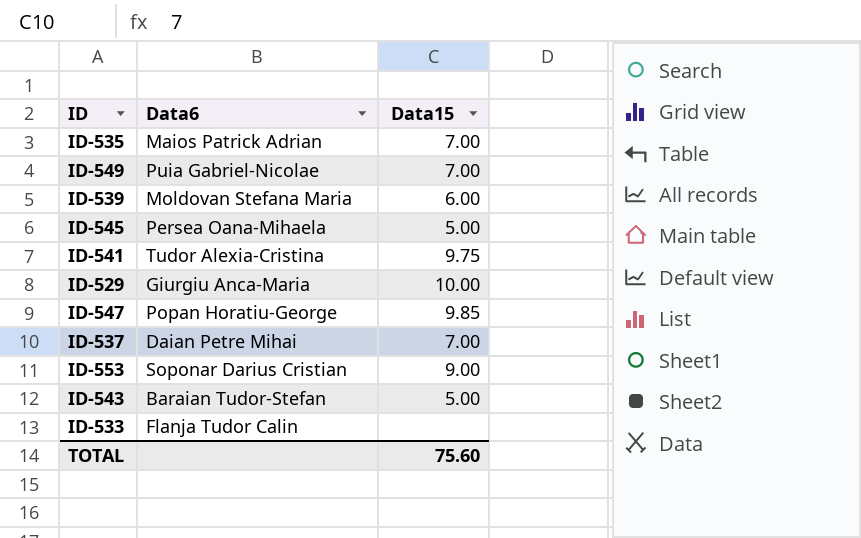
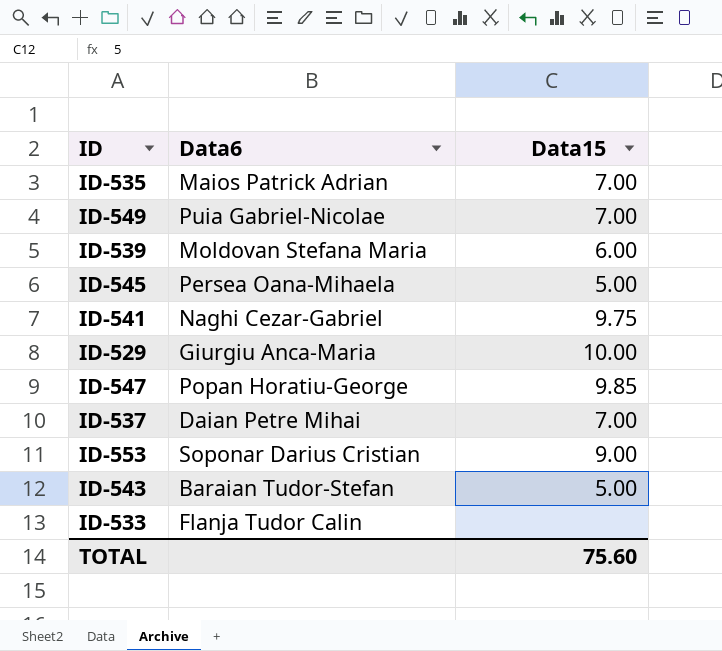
ID-541 | Data6: Tudor Alexia-Cristina -> Naghi Cezar-Gabriel

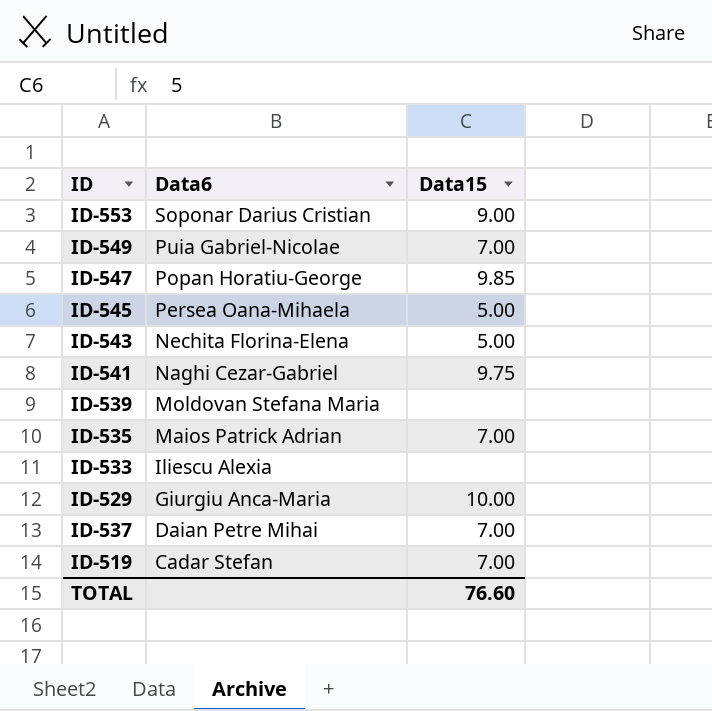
row order: none -> Data6 descending
ID-543 | Data6: Baraian Tudor-Stefan -> Nechita Florina-Elena
ID-539 | Data15: 6.00 -> none
ID-533 | Data6: Flanja Tudor Calin -> Iliescu Alexia
row ID-519: none -> Cadar Stefan | 7.00
TOTAL | Data15: 75.60 -> 76.60

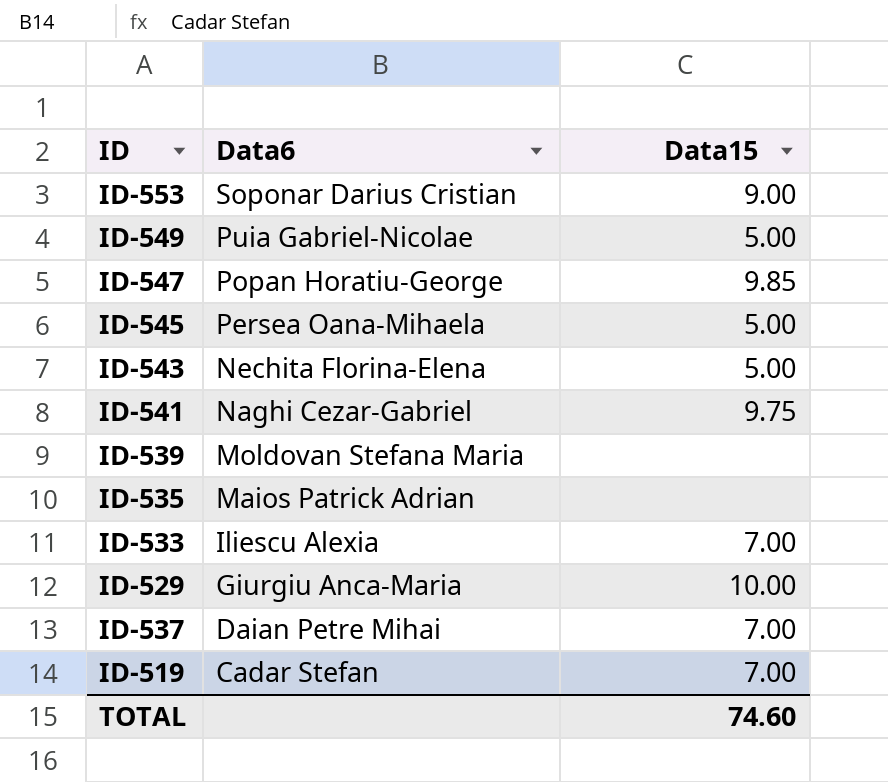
ID-549 | Data15: 7.00 -> 5.00
ID-535 | Data15: 7.00 -> none
ID-533 | Data15: none -> 7.00
TOTAL | Data15: 76.60 -> 74.60

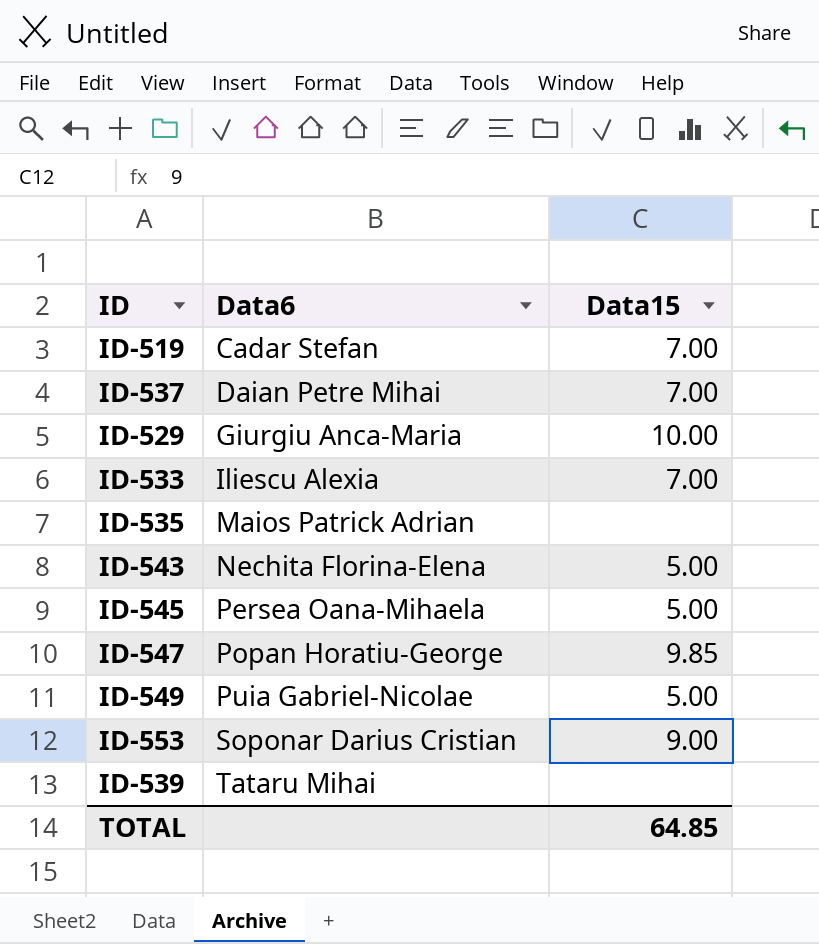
row order: Data6 descending -> Data6 ascending
row ID-541: Naghi Cezar-Gabriel | 9.75 -> none
ID-539 | Data6: Moldovan Stefana Maria -> Tataru Mihai
TOTAL | Data15: 74.60 -> 64.85

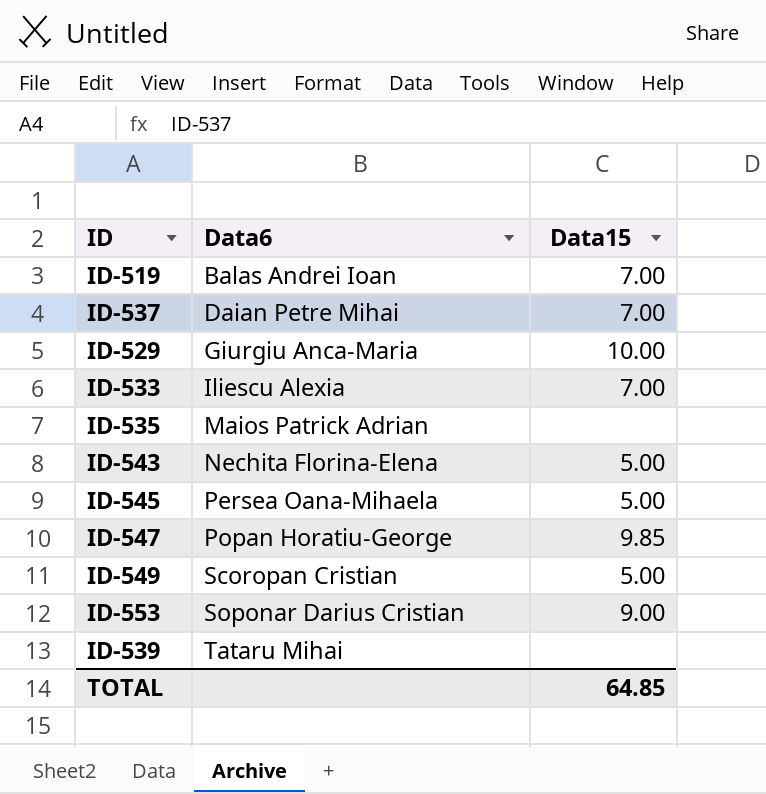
ID-519 | Data6: Cadar Stefan -> Balas Andrei Ioan
ID-549 | Data6: Puia Gabriel-Nicolae -> Scoropan Cristian

